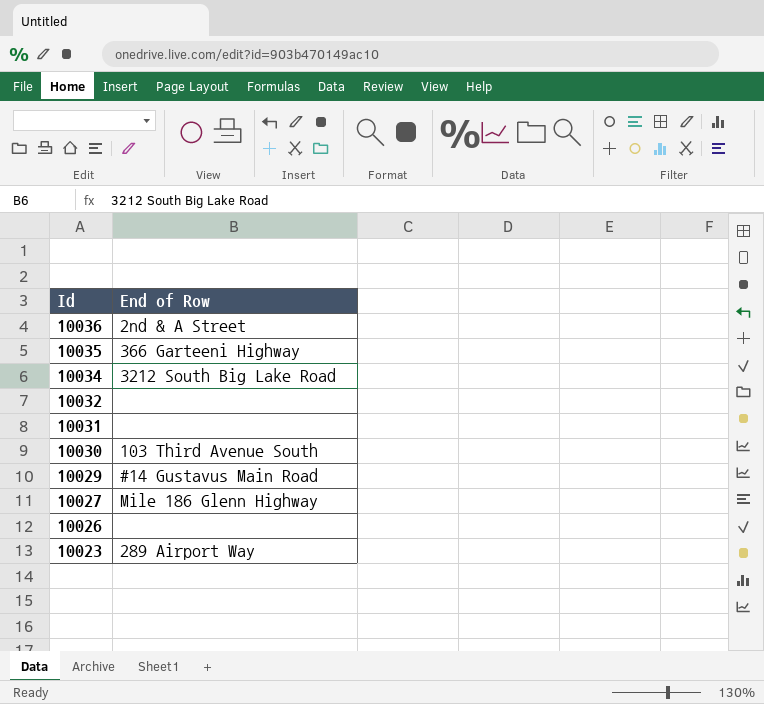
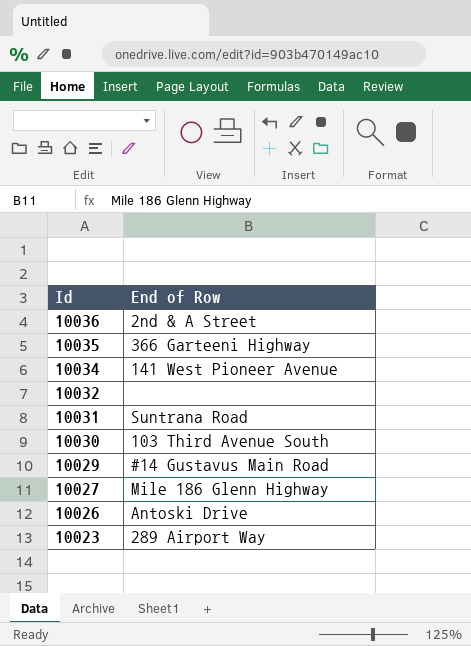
10034 | End of Row: 3212 South Big Lake Road -> 141 West Pioneer Avenue
10031 | End of Row: none -> Suntrana Road
10026 | End of Row: none -> Antoski Drive

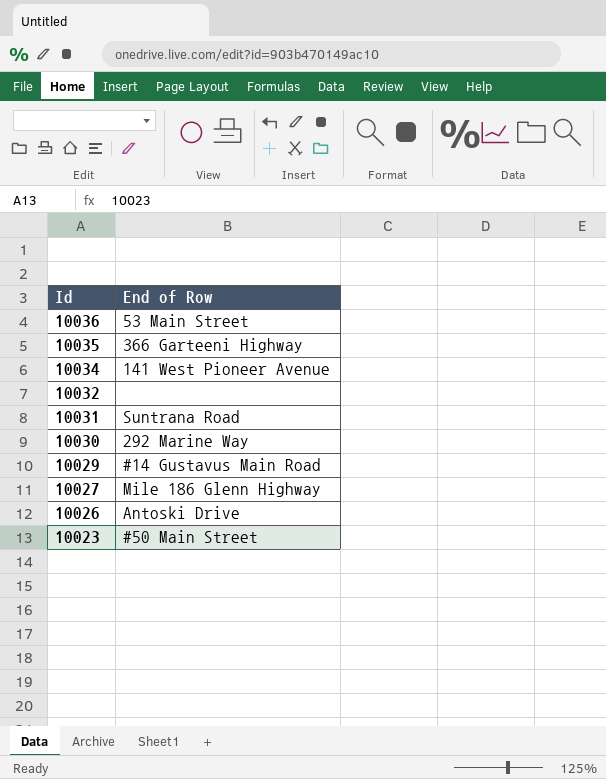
10036 | End of Row: 2nd & A Street -> 53 Main Street
10030 | End of Row: 103 Third Avenue South -> 292 Marine Way
10023 | End of Row: 289 Airport Way -> #50 Main Street

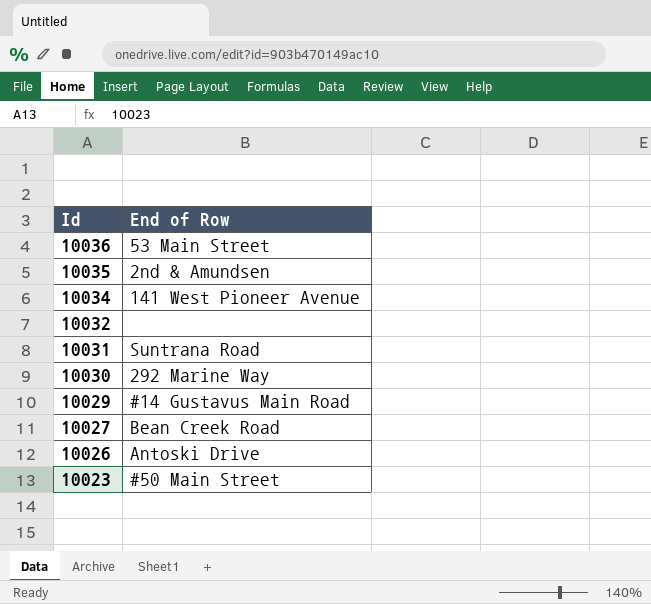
10035 | End of Row: 366 Garteeni Highway -> 2nd & Amundsen
10027 | End of Row: Mile 186 Glenn Highway -> Bean Creek Road

